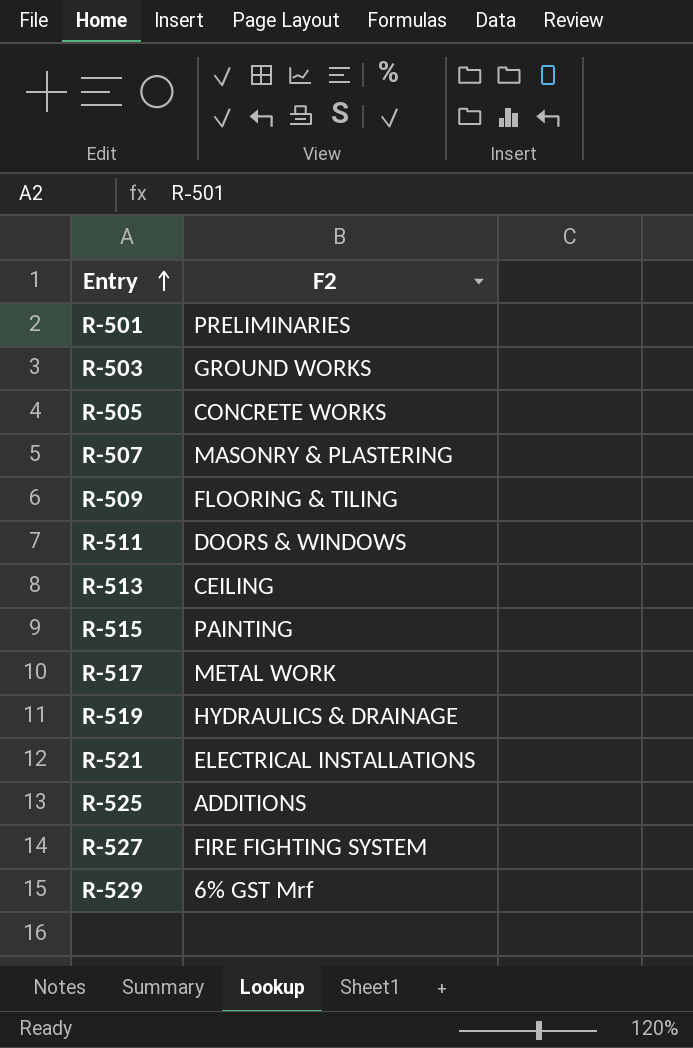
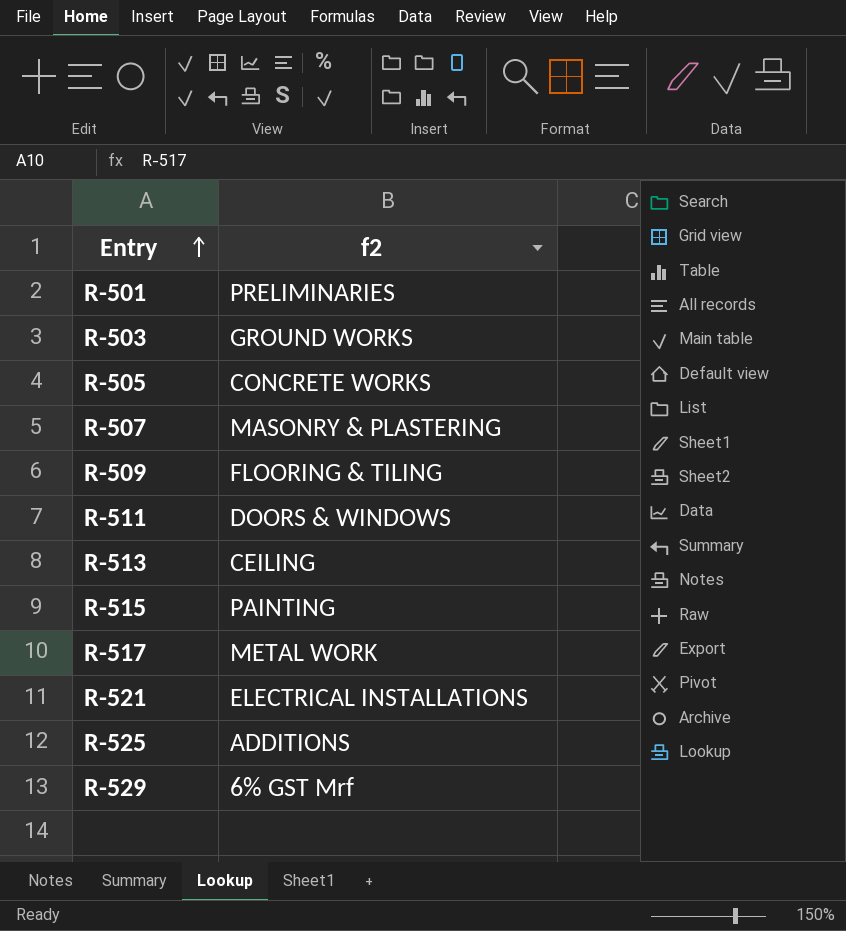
column name: F2 -> f2
row R-519: HYDRAULICS & DRAINAGE -> none
row R-527: FIRE FIGHTING SYSTEM -> none

